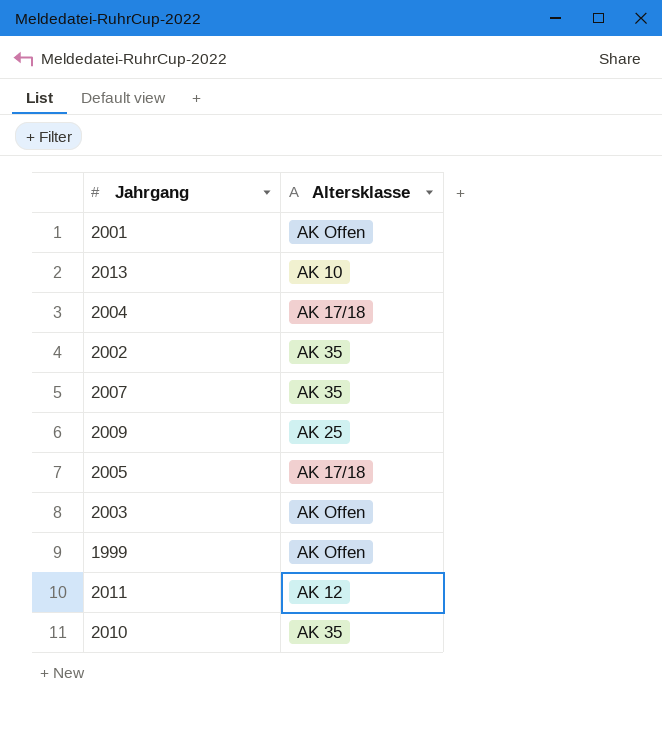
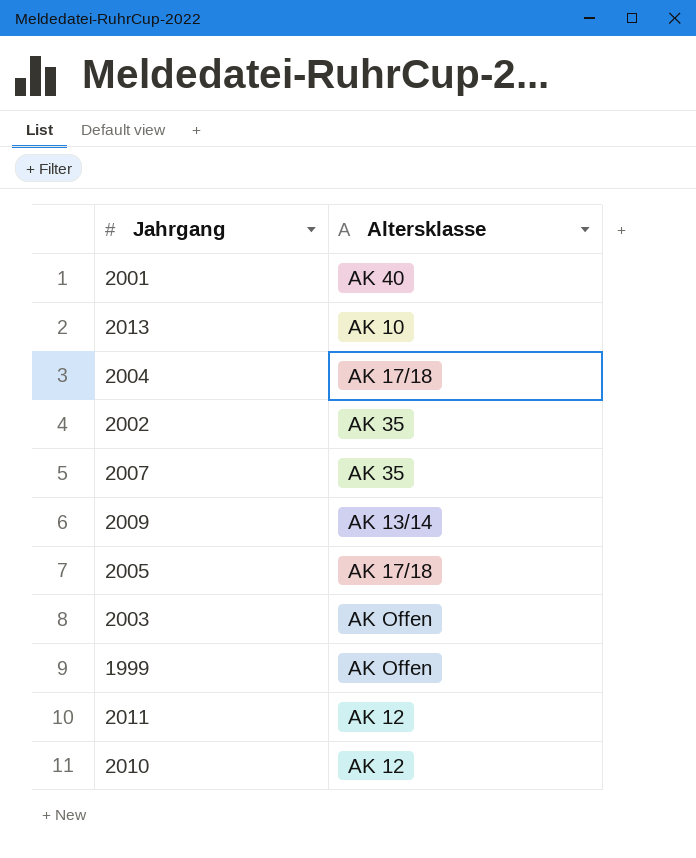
2001 | Altersklasse: AK Offen -> AK 40
2009 | Altersklasse: AK 25 -> AK 13/14
2010 | Altersklasse: AK 35 -> AK 12

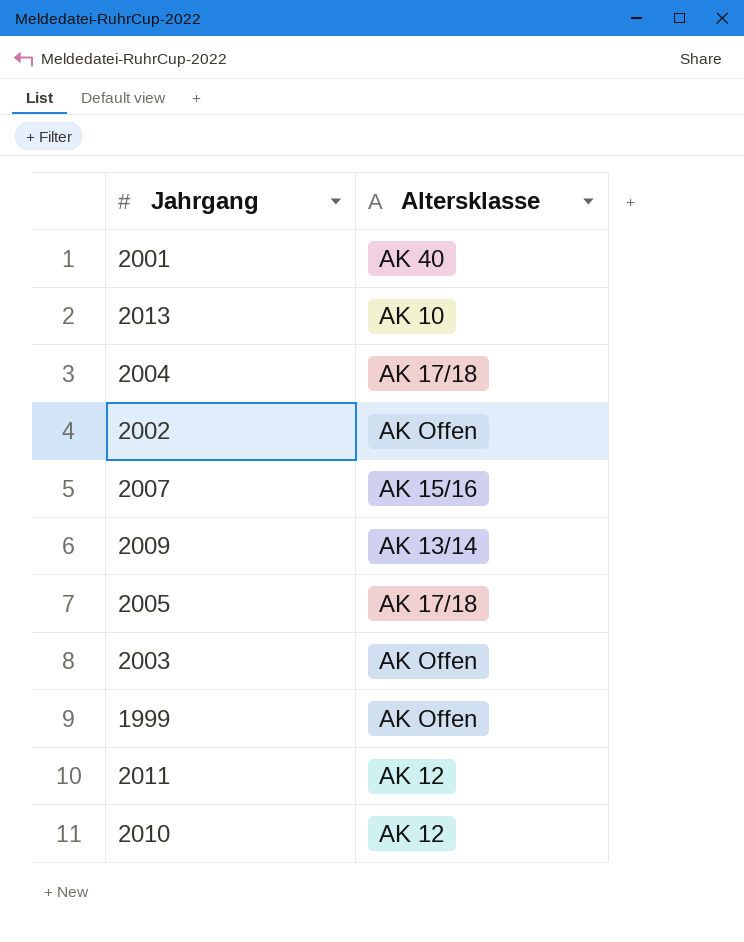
2002 | Altersklasse: AK 35 -> AK Offen
2007 | Altersklasse: AK 35 -> AK 15/16

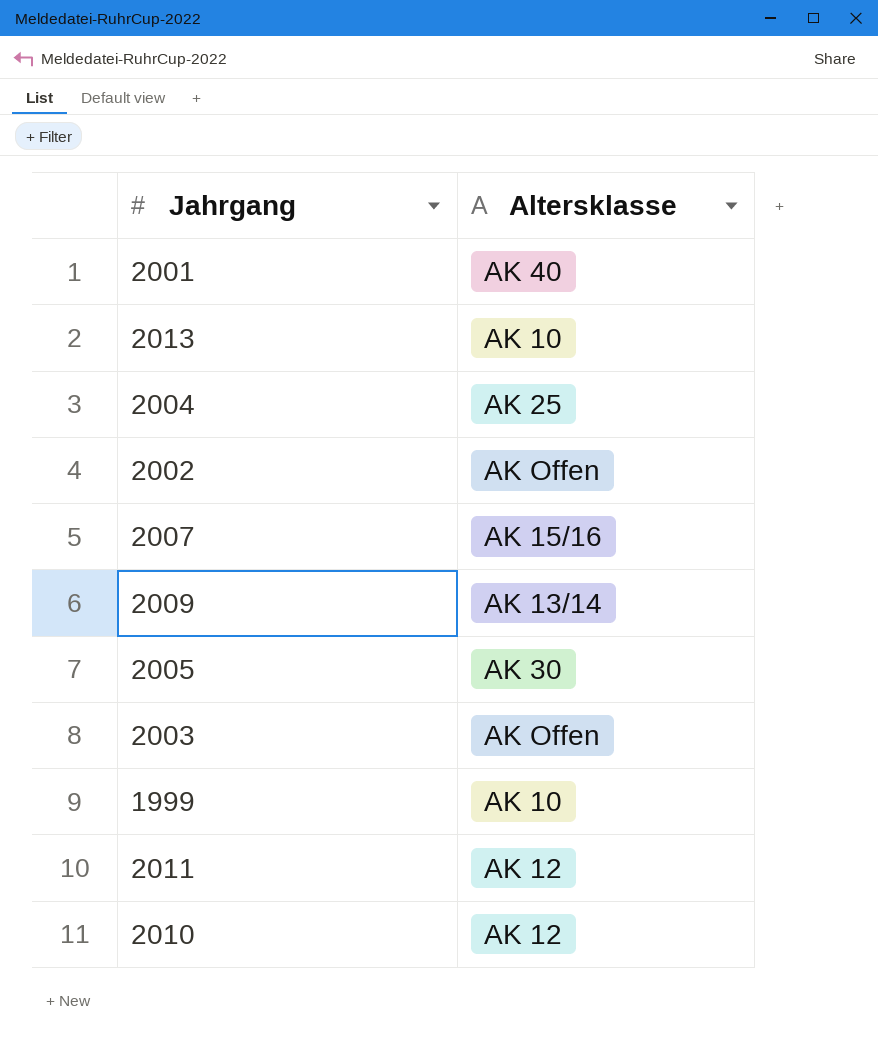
2004 | Altersklasse: AK 17/18 -> AK 25
2005 | Altersklasse: AK 17/18 -> AK 30
1999 | Altersklasse: AK Offen -> AK 10

